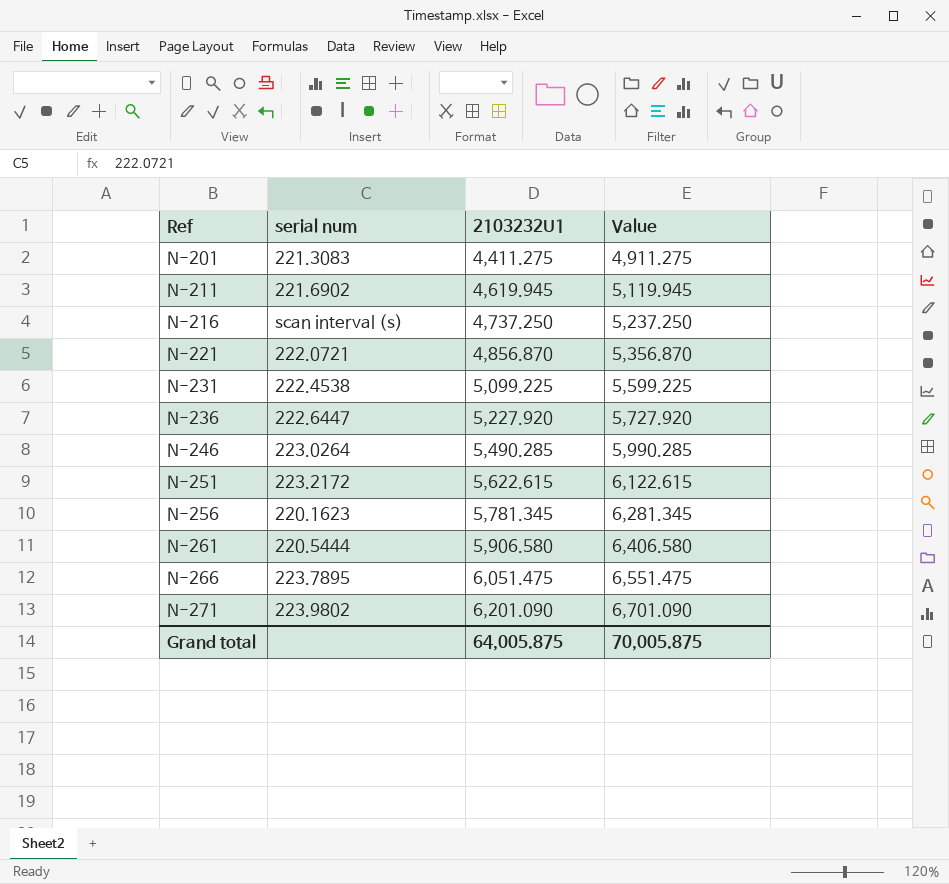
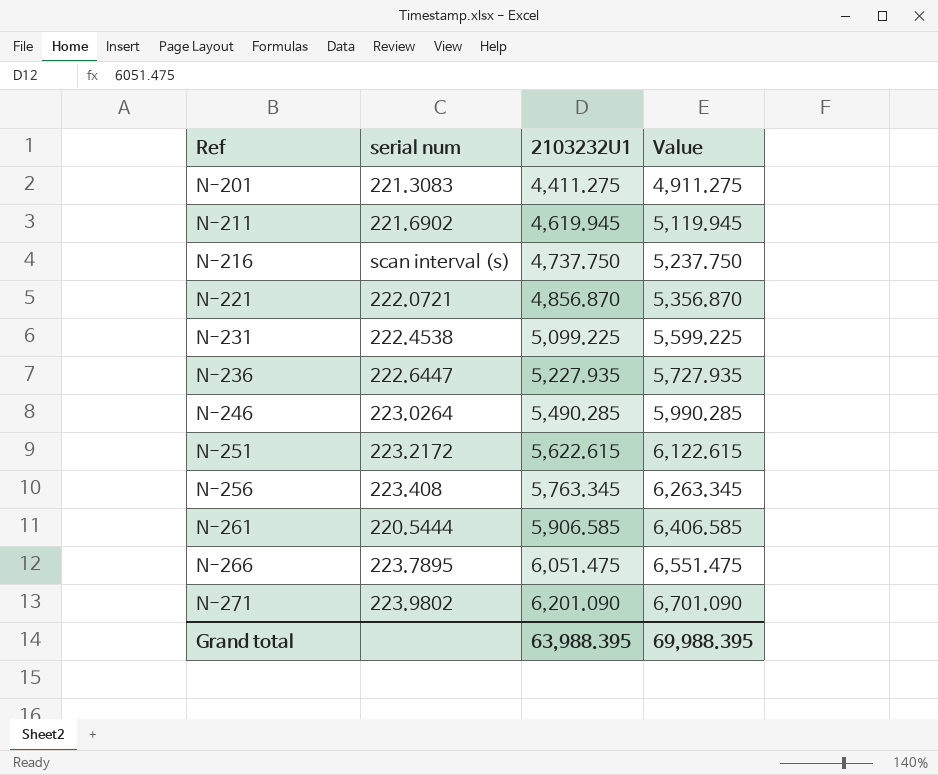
N-216 | 2103232U1: 4,737.250 -> 4,737.750
N-216 | Value: 5,237.250 -> 5,237.750
N-236 | 2103232U1: 5,227.920 -> 5,227.935
N-236 | Value: 5,727.920 -> 5,727.935
N-256 | serial num: 220.1623 -> 223.408
N-256 | 2103232U1: 5,781.345 -> 5,763.345
N-256 | Value: 6,281.345 -> 6,263.345
N-261 | 2103232U1: 5,906.580 -> 5,906.585
N-261 | Value: 6,406.580 -> 6,406.585
Grand total | 2103232U1: 64,005.875 -> 63,988.395
Grand total | Value: 70,005.875 -> 69,988.395

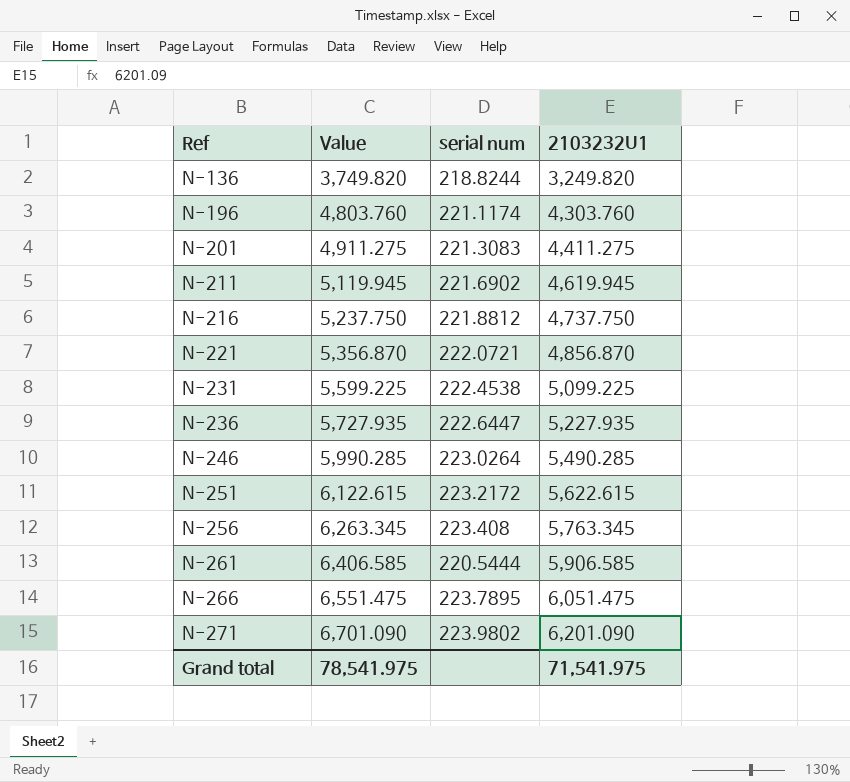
column Value | position: 4 -> 2
row N-136: none -> 3,749.820 | 218.8244 | 3,249.820
row N-196: none -> 4,803.760 | 221.1174 | 4,303.760
N-216 | serial num: scan interval (s) -> 221.8812
Grand total | Value: 69,988.395 -> 78,541.975
Grand total | 2103232U1: 63,988.395 -> 71,541.975

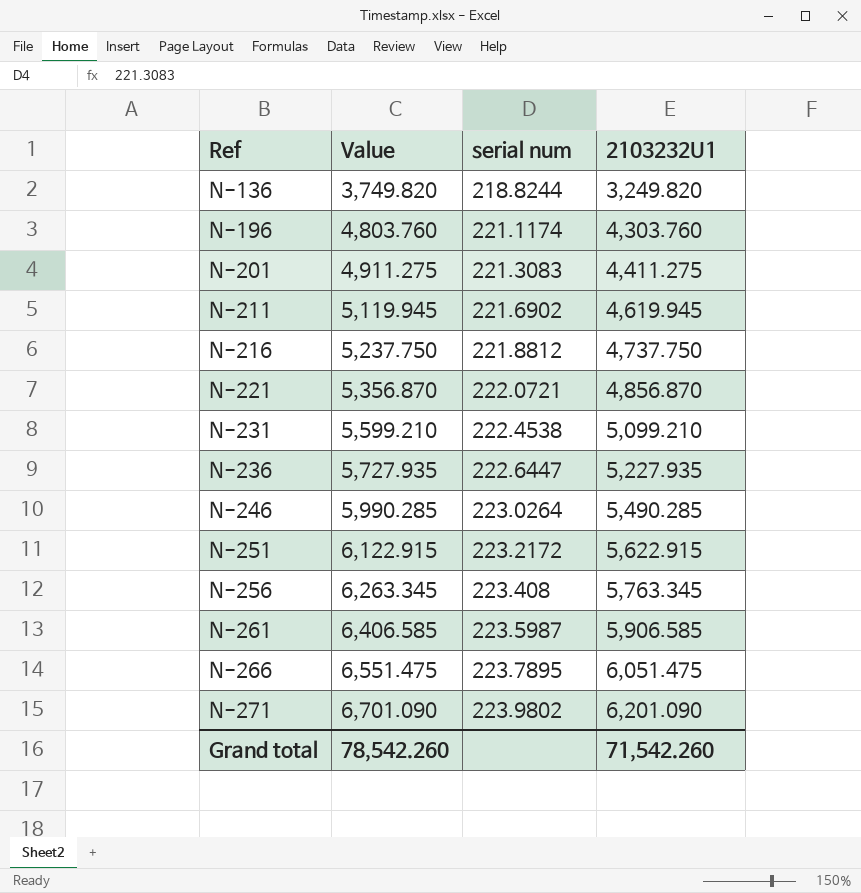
N-231 | Value: 5,599.225 -> 5,599.210
N-231 | 2103232U1: 5,099.225 -> 5,099.210
N-251 | Value: 6,122.615 -> 6,122.915
N-251 | 2103232U1: 5,622.615 -> 5,622.915
N-261 | serial num: 220.5444 -> 223.5987
Grand total | Value: 78,541.975 -> 78,542.260
Grand total | 2103232U1: 71,541.975 -> 71,542.260

